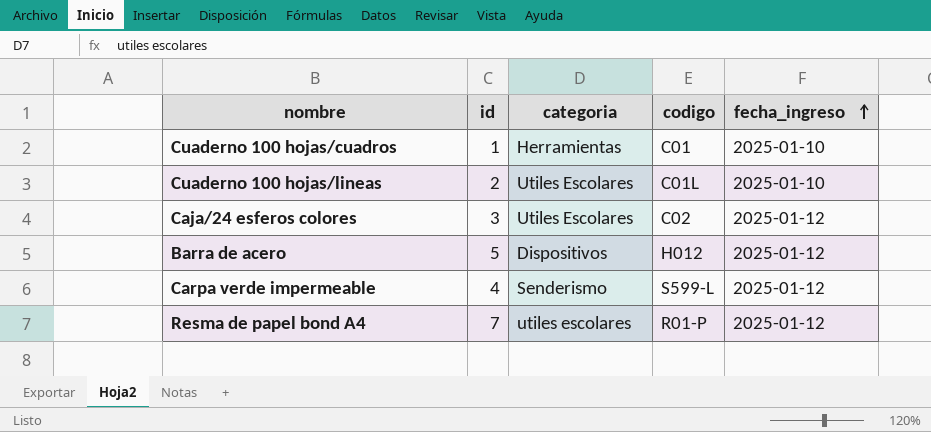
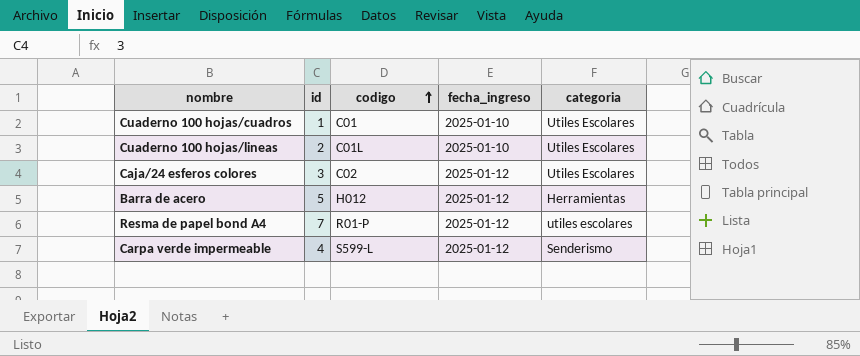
row order: fecha_ingreso ascending -> codigo ascending
column categoria | position: 3 -> 5
Cuaderno 100 hojas/cuadros | categoria: Herramientas -> Utiles Escolares
Barra de acero | categoria: Dispositivos -> Herramientas

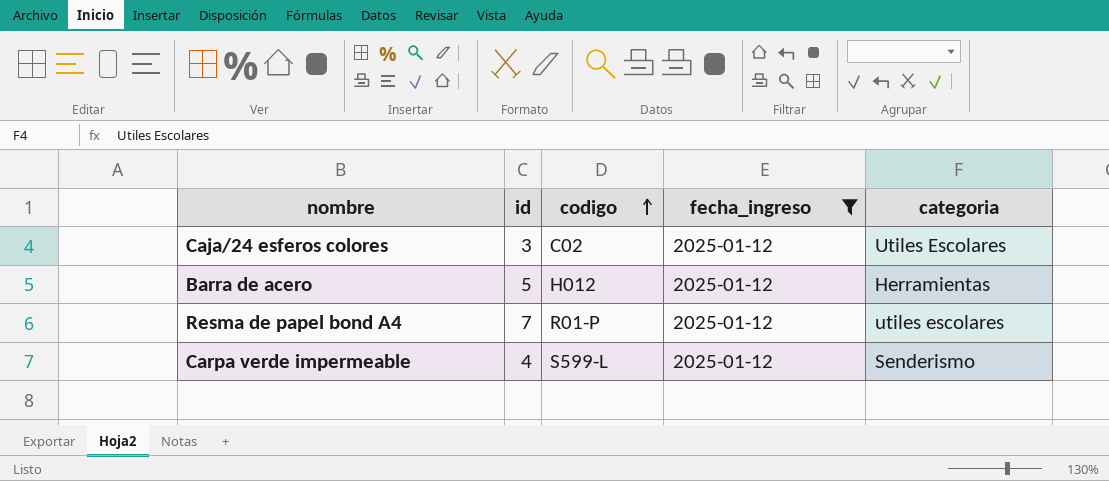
filter: none -> fecha_ingreso = 2025-01-12

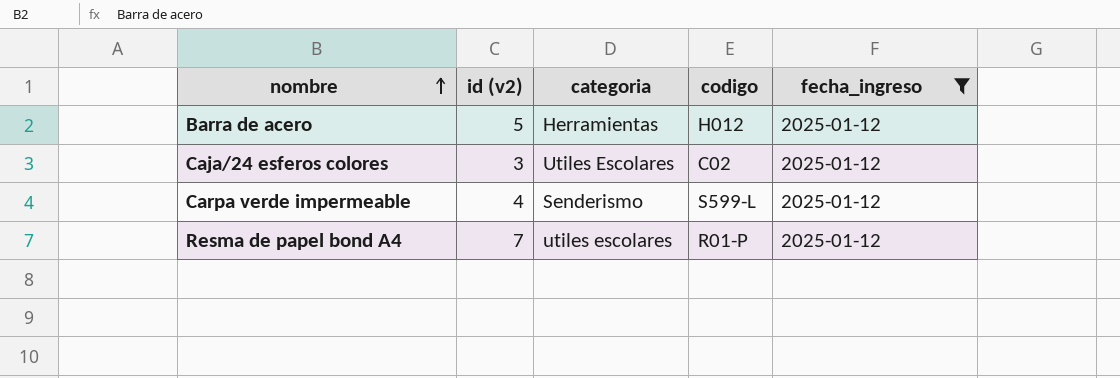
row order: codigo ascending -> nombre ascending
column name: id -> id (v2)
column categoria | position: 5 -> 3

